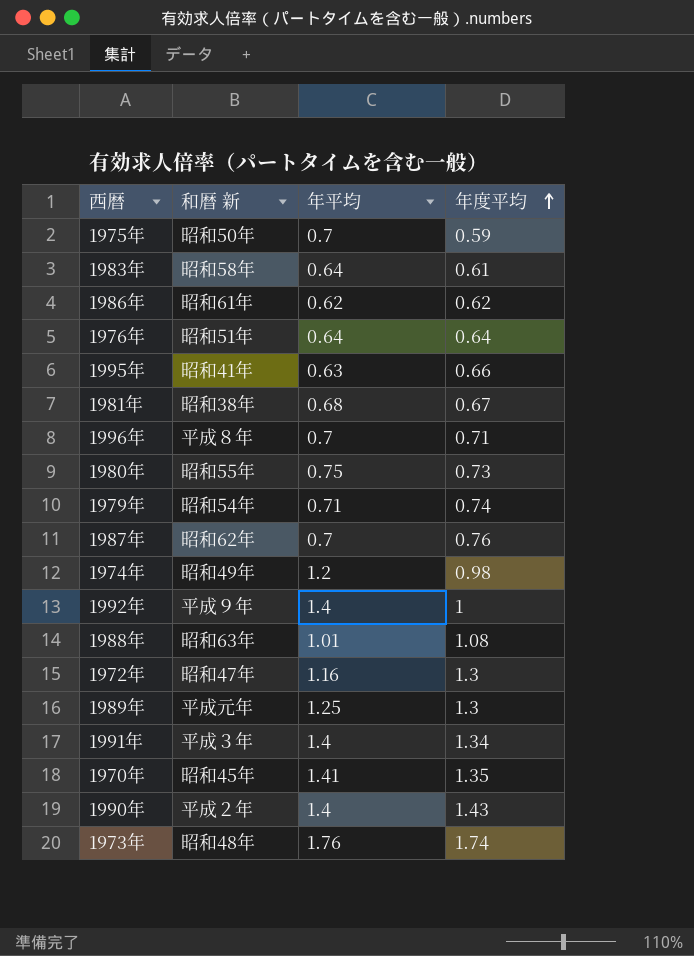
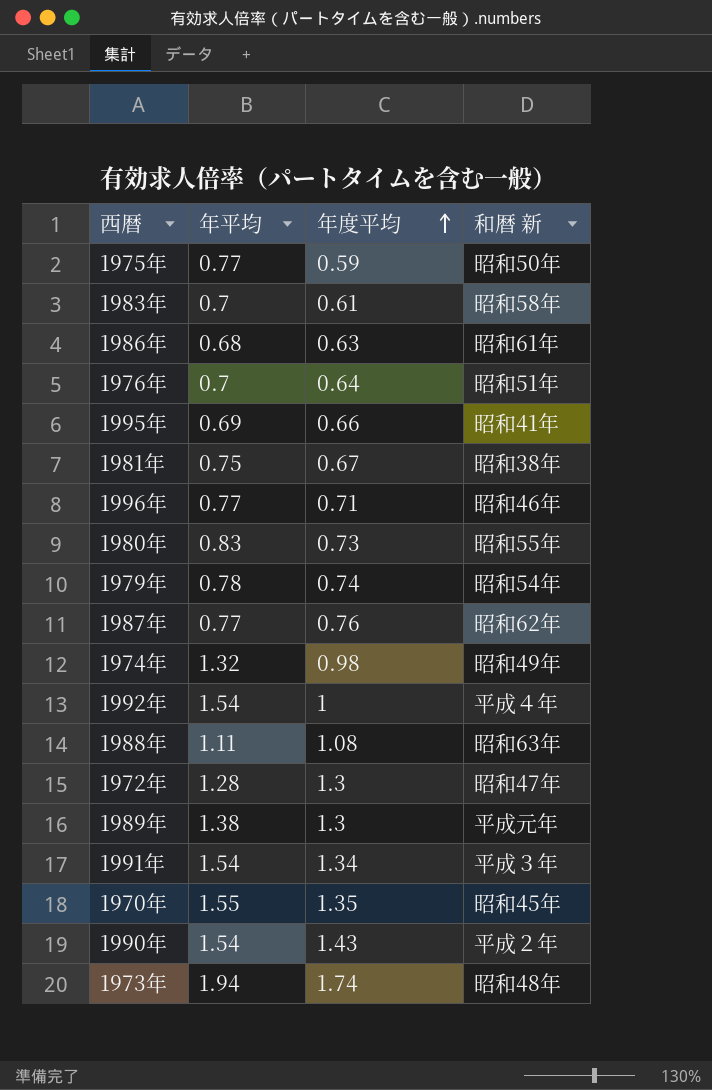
column 和暦 新 | position: 2 -> 4
1975年 | 年平均: 0.7 -> 0.77
1983年 | 年平均: 0.64 -> 0.7
1986年 | 年平均: 0.62 -> 0.68
1986年 | 年度平均: 0.62 -> 0.63
1976年 | 年平均: 0.64 -> 0.7
1995年 | 年平均: 0.63 -> 0.69
1981年 | 年平均: 0.68 -> 0.75
1996年 | 年平均: 0.7 -> 0.77
1996年 | 和暦 新: 平成８年 -> 昭和46年
1980年 | 年平均: 0.75 -> 0.83
1979年 | 年平均: 0.71 -> 0.78
1987年 | 年平均: 0.7 -> 0.77
1974年 | 年平均: 1.2 -> 1.32
1992年 | 年平均: 1.4 -> 1.54
1992年 | 和暦 新: 平成９年 -> 平成４年
1988年 | 年平均: 1.01 -> 1.11
1972年 | 年平均: 1.16 -> 1.28
1989年 | 年平均: 1.25 -> 1.38
1991年 | 年平均: 1.4 -> 1.54
1970年 | 年平均: 1.41 -> 1.55
1990年 | 年平均: 1.4 -> 1.54
1973年 | 年平均: 1.76 -> 1.94

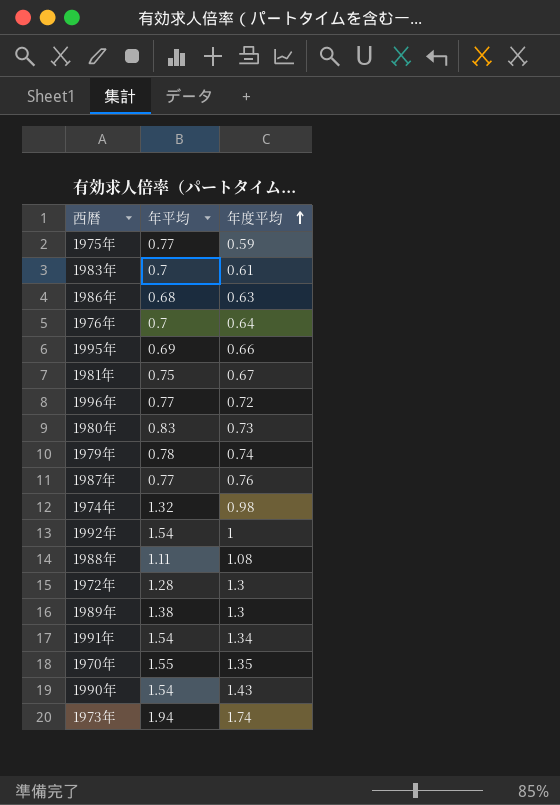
column 和暦 新 | position: 4 -> none
1996年 | 年度平均: 0.71 -> 0.72

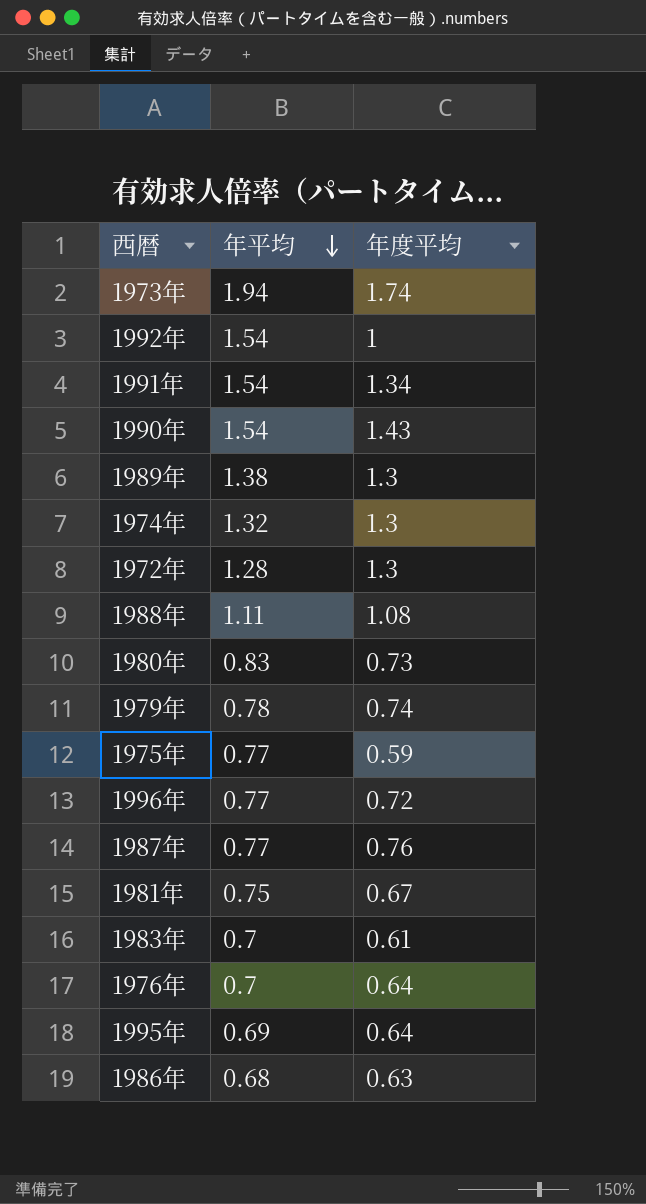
row order: 年度平均 ascending -> 年平均 descending
row 1970年: 1.55 | 1.35 -> none
1974年 | 年度平均: 0.98 -> 1.3
1995年 | 年度平均: 0.66 -> 0.64

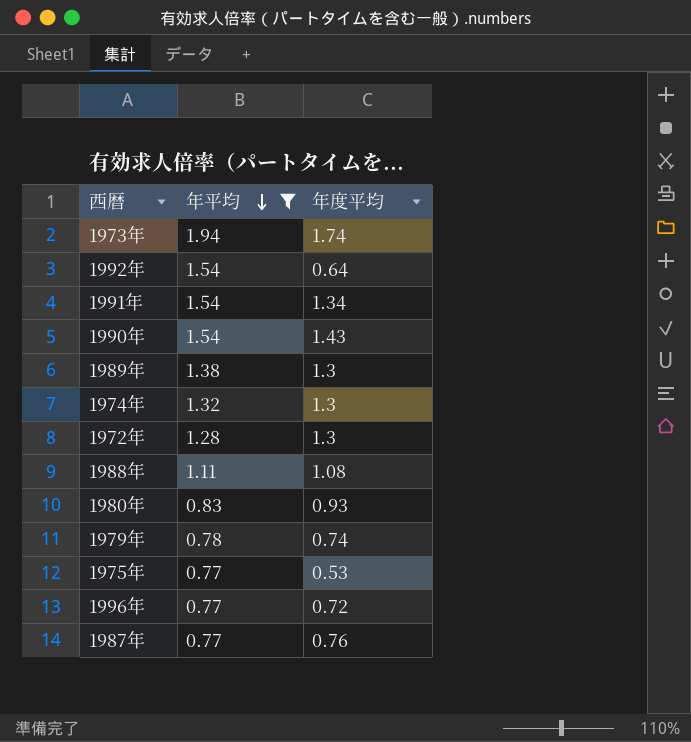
filter: none -> 年平均 >= 0.77
1992年 | 年度平均: 1 -> 0.64
1980年 | 年度平均: 0.73 -> 0.93
1975年 | 年度平均: 0.59 -> 0.53

